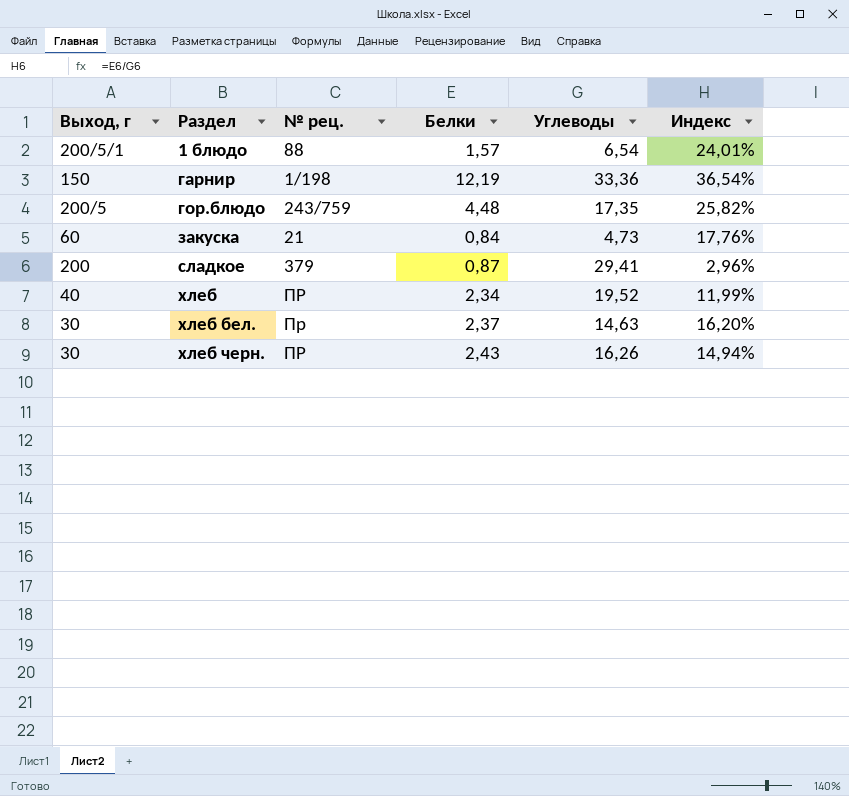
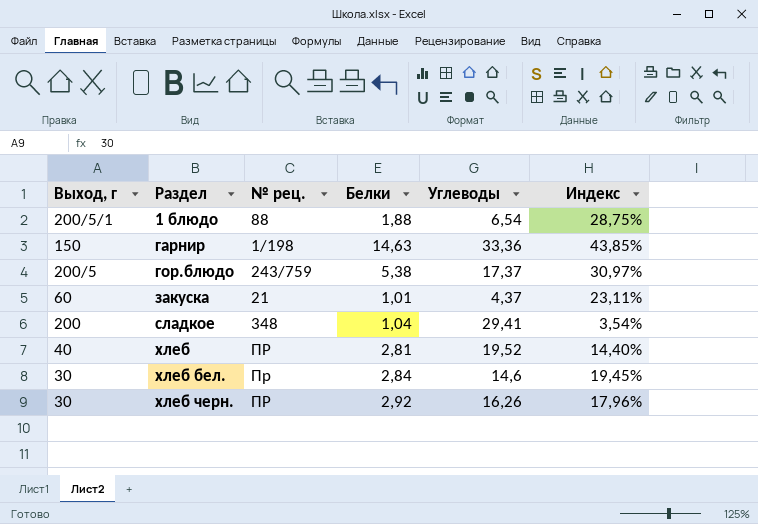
1 блюдо | Белки: 1,57 -> 1,88
1 блюдо | Индекс: 24,01% -> 28,75%
гарнир | Белки: 12,19 -> 14,63
гарнир | Индекс: 36,54% -> 43,85%
гор.блюдо | Белки: 4,48 -> 5,38
гор.блюдо | Углеводы: 17,35 -> 17,37
гор.блюдо | Индекс: 25,82% -> 30,97%
закуска | Белки: 0,84 -> 1,01
закуска | Углеводы: 4,73 -> 4,37
закуска | Индекс: 17,76% -> 23,11%
сладкое | № рец.: 379 -> 348
сладкое | Белки: 0,87 -> 1,04
сладкое | Индекс: 2,96% -> 3,54%
хлеб | Белки: 2,34 -> 2,81
хлеб | Индекс: 11,99% -> 14,40%
хлеб бел. | Белки: 2,37 -> 2,84
хлеб бел. | Углеводы: 14,63 -> 14,6
хлеб бел. | Индекс: 16,20% -> 19,45%
хлеб черн. | Белки: 2,43 -> 2,92
хлеб черн. | Индекс: 14,94% -> 17,96%

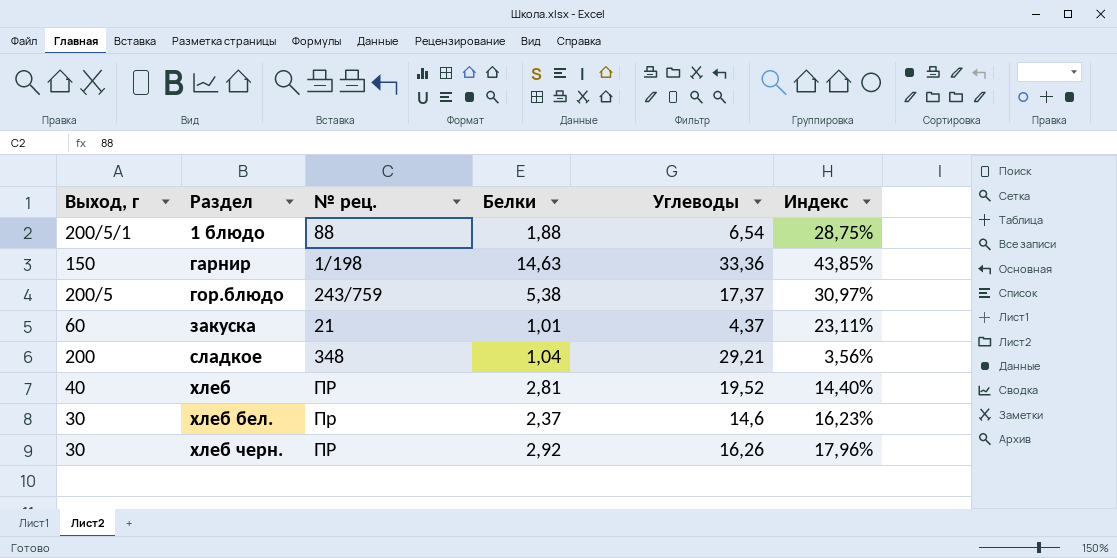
сладкое | Углеводы: 29,41 -> 29,21
сладкое | Индекс: 3,54% -> 3,56%
хлеб бел. | Белки: 2,84 -> 2,37
хлеб бел. | Индекс: 19,45% -> 16,23%

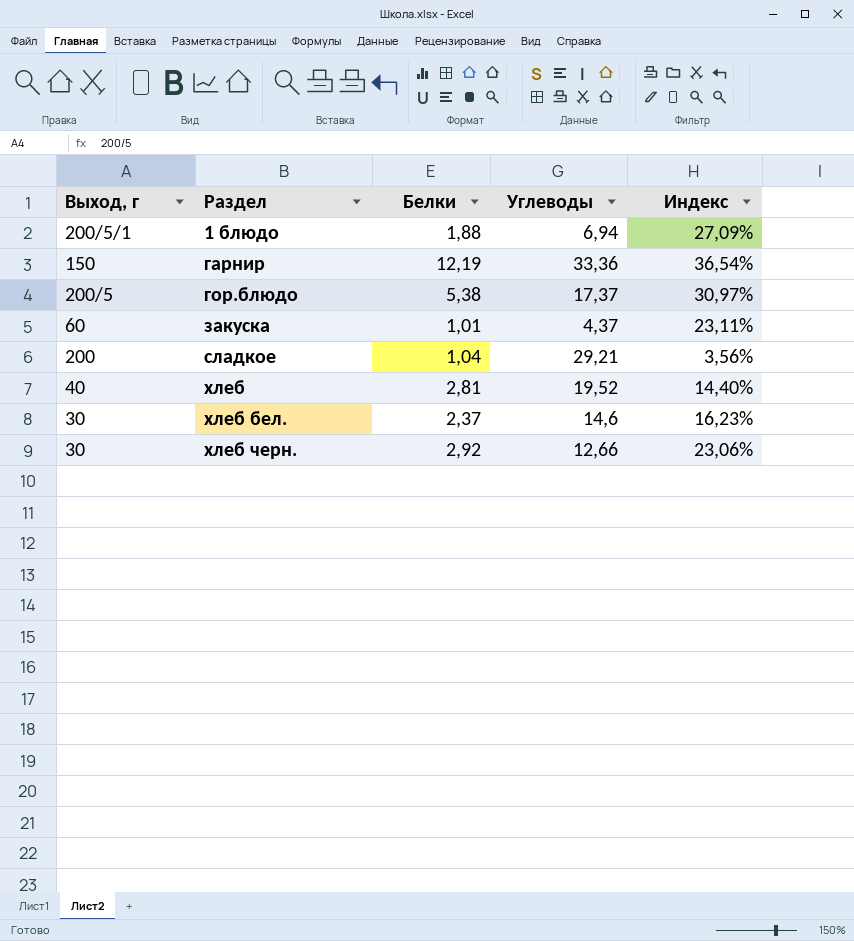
column № рец. | position: 3 -> none
1 блюдо | Углеводы: 6,54 -> 6,94
1 блюдо | Индекс: 28,75% -> 27,09%
гарнир | Белки: 14,63 -> 12,19
гарнир | Индекс: 43,85% -> 36,54%
хлеб черн. | Углеводы: 16,26 -> 12,66
хлеб черн. | Индекс: 17,96% -> 23,06%

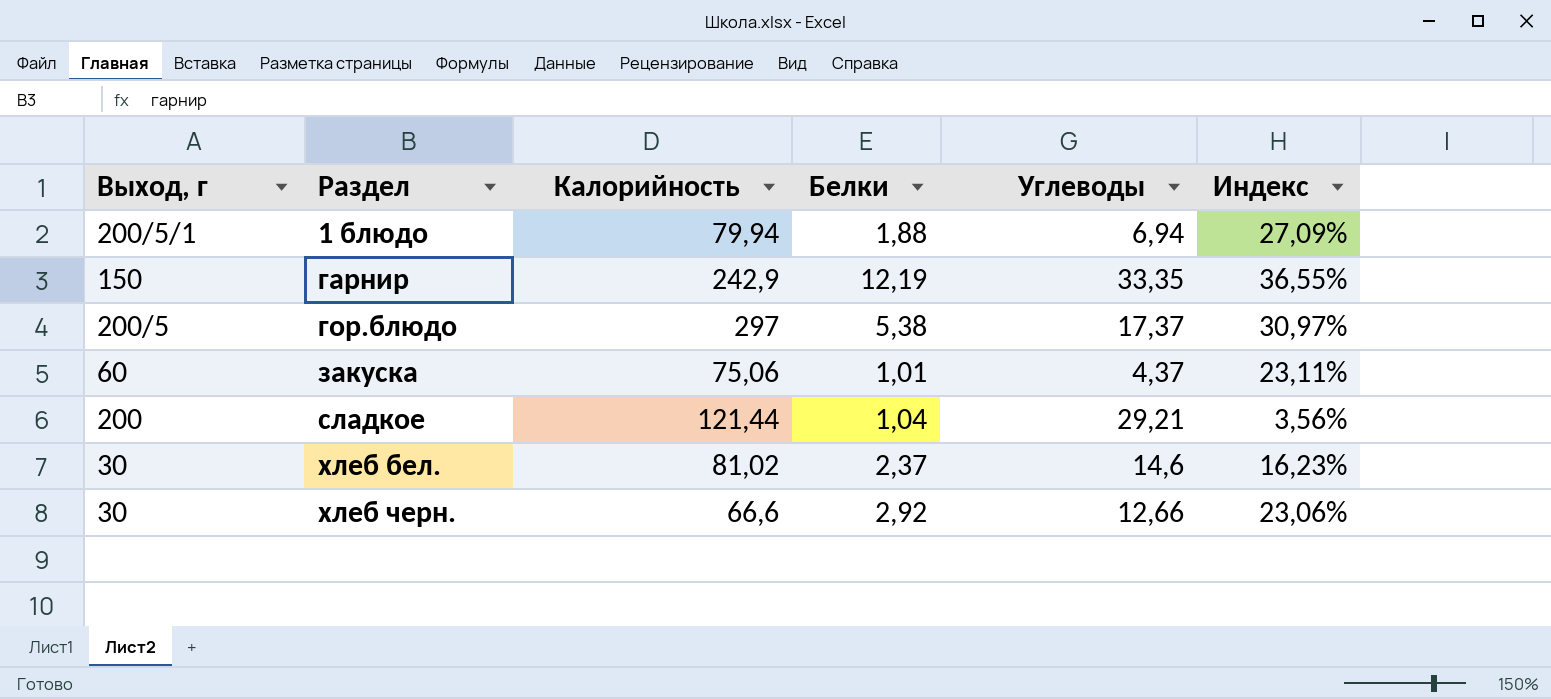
column Калорийность | position: none -> 3
row хлеб: 40 | 2,81 | 19,52 | 14,40% -> none
гарнир | Углеводы: 33,36 -> 33,35
гарнир | Индекс: 36,54% -> 36,55%

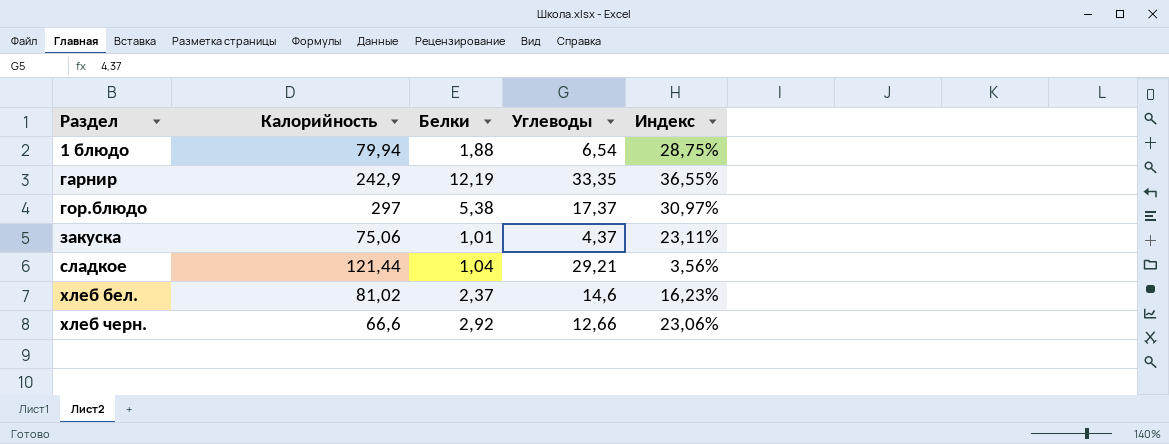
column Выход, г | position: 1 -> none
1 блюдо | Углеводы: 6,94 -> 6,54
1 блюдо | Индекс: 27,09% -> 28,75%

